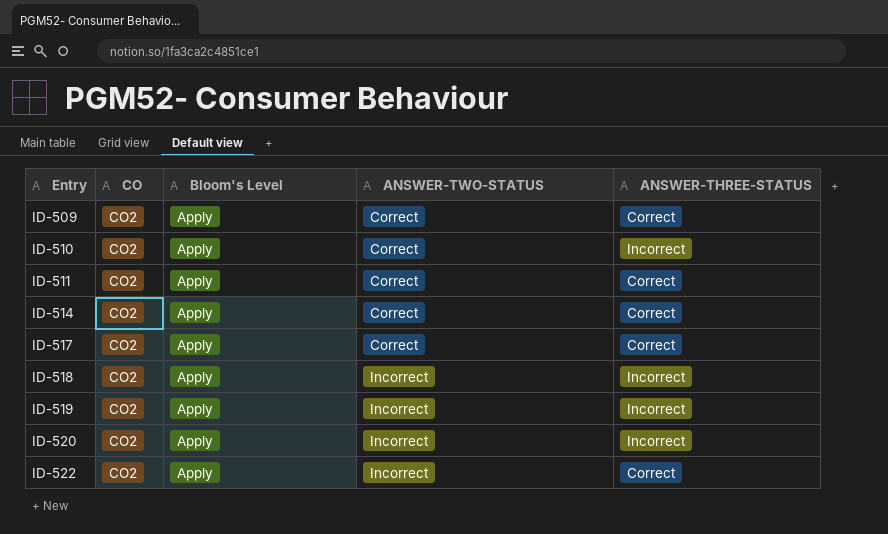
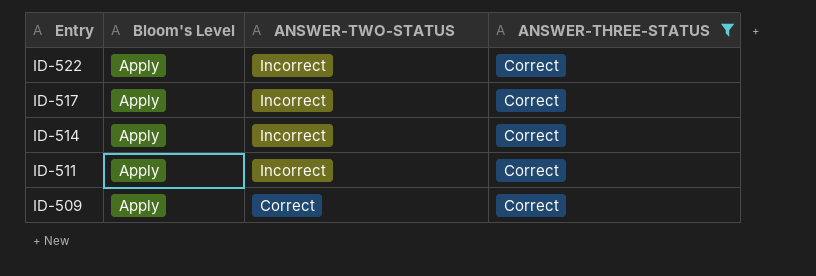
filter: none -> ANSWER-THREE-STATUS = Correct
row order: Entry ascending -> Entry descending
column CO | position: 2 -> none
ID-517 | ANSWER-TWO-STATUS: Correct -> Incorrect
ID-514 | ANSWER-TWO-STATUS: Correct -> Incorrect
ID-511 | ANSWER-TWO-STATUS: Correct -> Incorrect

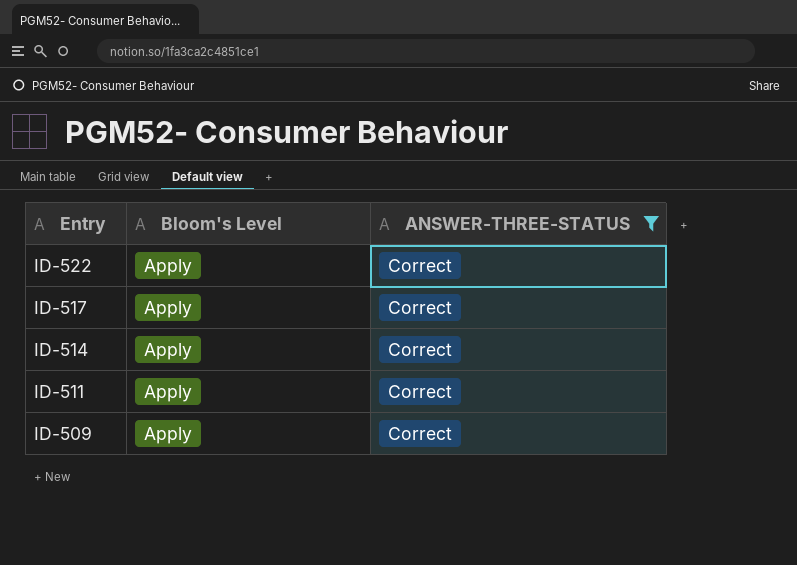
column ANSWER-TWO-STATUS | position: 3 -> none

